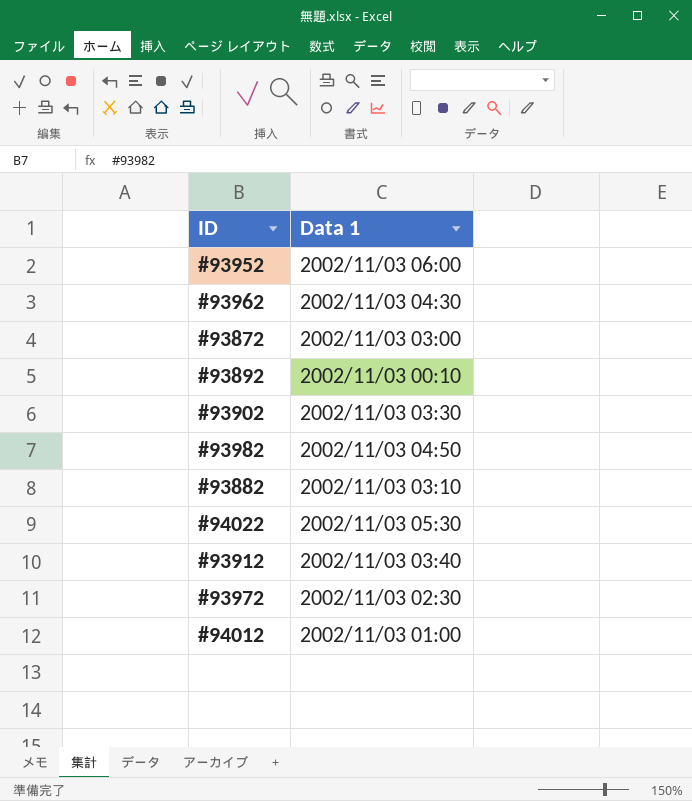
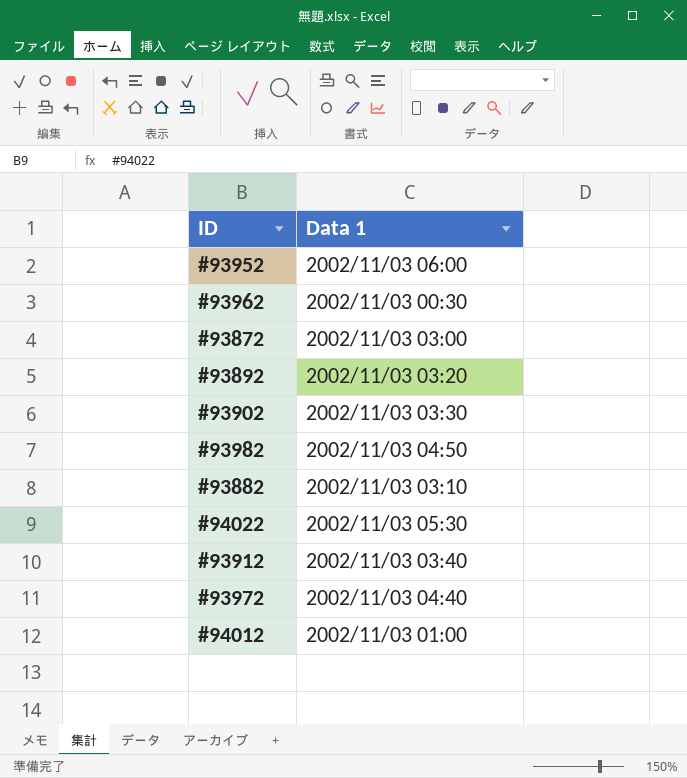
#93962 | Data 1: 2002/11/03 04:30 -> 2002/11/03 00:30
#93892 | Data 1: 2002/11/03 00:10 -> 2002/11/03 03:20
#93972 | Data 1: 2002/11/03 02:30 -> 2002/11/03 04:40

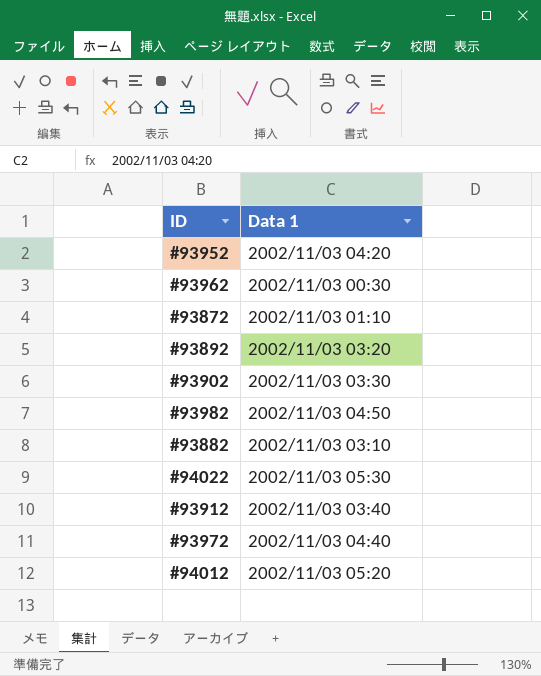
#93952 | Data 1: 2002/11/03 06:00 -> 2002/11/03 04:20
#93872 | Data 1: 2002/11/03 03:00 -> 2002/11/03 01:10
#94012 | Data 1: 2002/11/03 01:00 -> 2002/11/03 05:20

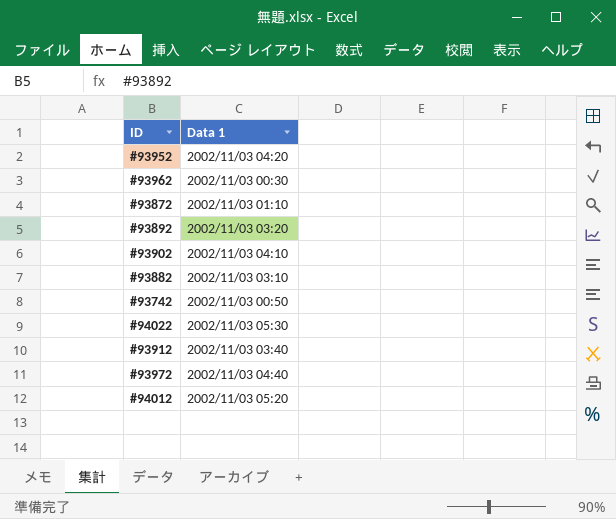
row #93982: 2002/11/03 04:50 -> none
#93902 | Data 1: 2002/11/03 03:30 -> 2002/11/03 04:10
row #93742: none -> 2002/11/03 00:50

